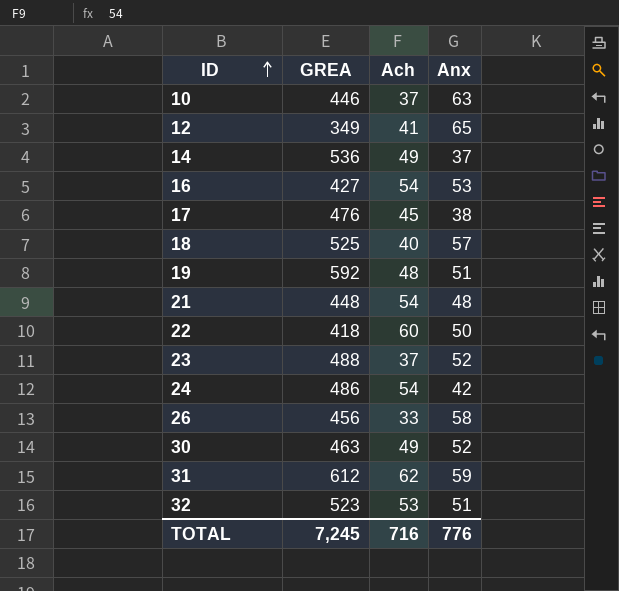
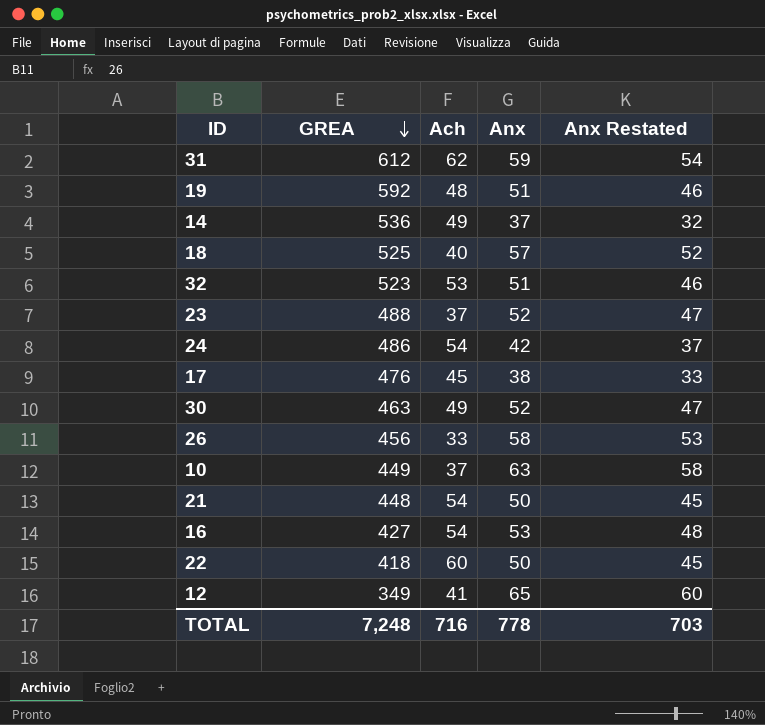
row order: ID ascending -> GREA descending
column Anx Restated | formula: none -> [Anx] - 5
10 | GREA: 446 -> 449
21 | Anx: 48 -> 50
TOTAL | GREA: 7,245 -> 7,248
TOTAL | Anx: 776 -> 778

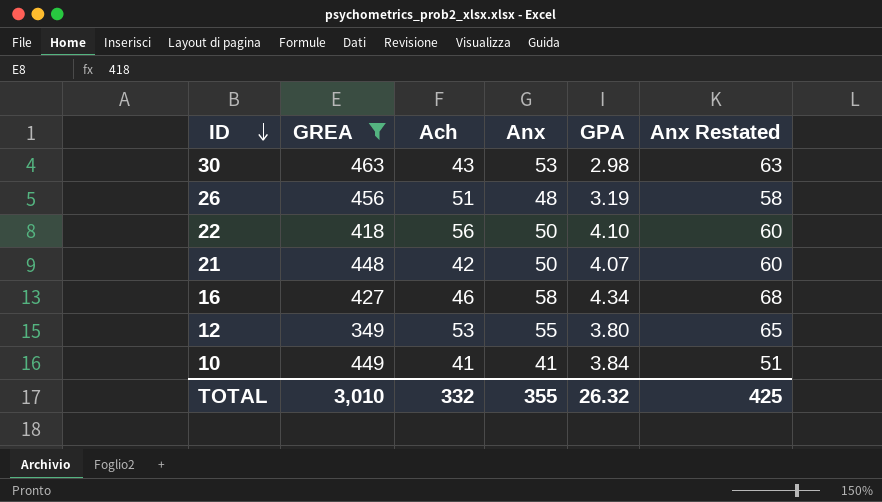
filter: none -> GREA <= 463
row order: GREA descending -> ID descending
column GPA | position: none -> 5
column Anx Restated | formula: [Anx] - 5 -> [Anx] + 10
30 | Ach: 49 -> 43
30 | Anx: 52 -> 53
26 | Ach: 33 -> 51
26 | Anx: 58 -> 48
22 | Ach: 60 -> 56
21 | Ach: 54 -> 42
16 | Ach: 54 -> 46
16 | Anx: 53 -> 58
12 | Ach: 41 -> 53
12 | Anx: 65 -> 55
10 | Ach: 37 -> 41
10 | Anx: 63 -> 41
TOTAL | GREA: 7,248 -> 3,010
TOTAL | Ach: 716 -> 332
TOTAL | Anx: 778 -> 355
TOTAL | Anx Restated: 703 -> 425

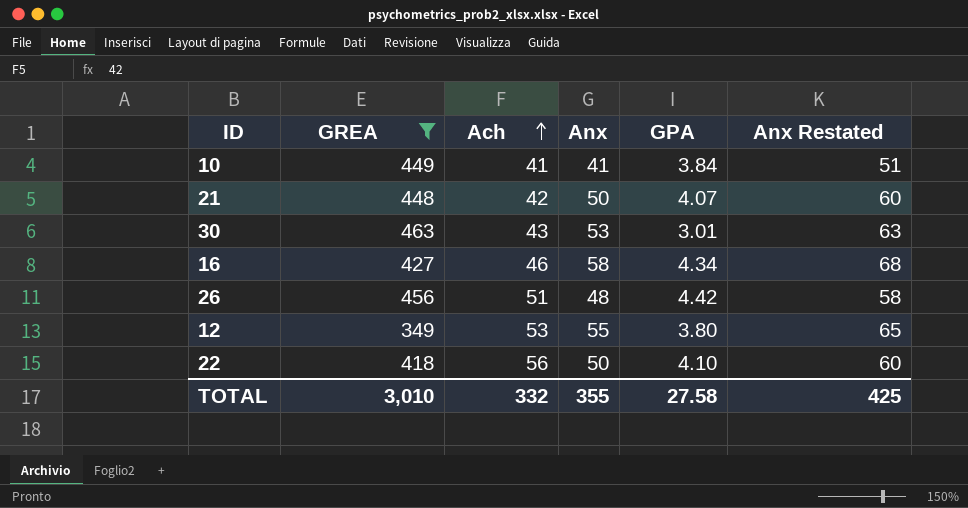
row order: ID descending -> Ach ascending
30 | GPA: 2.98 -> 3.01
26 | GPA: 3.19 -> 4.42
TOTAL | GPA: 26.32 -> 27.58

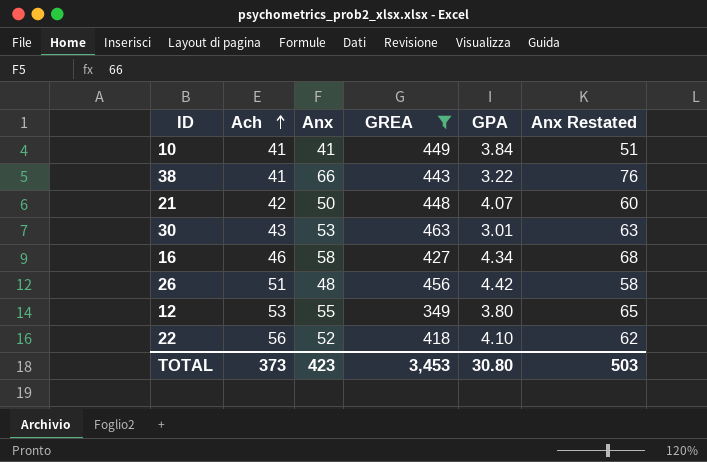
column GREA | position: 2 -> 4
row 38: none -> 41 | 66 | 443 | 3.22 | 76
22 | Anx: 50 -> 52
22 | Anx Restated: 60 -> 62
TOTAL | Ach: 332 -> 373
TOTAL | Anx: 355 -> 423
TOTAL | GREA: 3,010 -> 3,453
TOTAL | GPA: 27.58 -> 30.80
TOTAL | Anx Restated: 425 -> 503

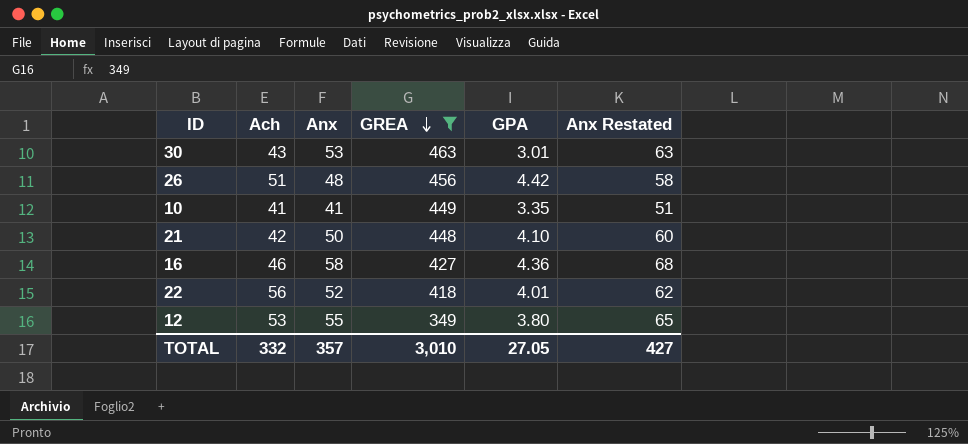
row order: Ach ascending -> GREA descending
row 38: 41 | 66 | 443 | 3.22 | 76 -> none
10 | GPA: 3.84 -> 3.35
21 | GPA: 4.07 -> 4.10
16 | GPA: 4.34 -> 4.36
22 | GPA: 4.10 -> 4.01
TOTAL | Ach: 373 -> 332
TOTAL | Anx: 423 -> 357
TOTAL | GREA: 3,453 -> 3,010
TOTAL | GPA: 30.80 -> 27.05
TOTAL | Anx Restated: 503 -> 427

